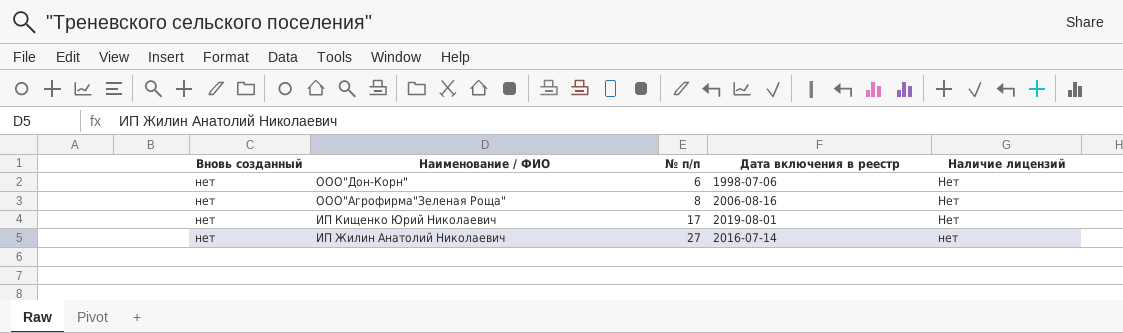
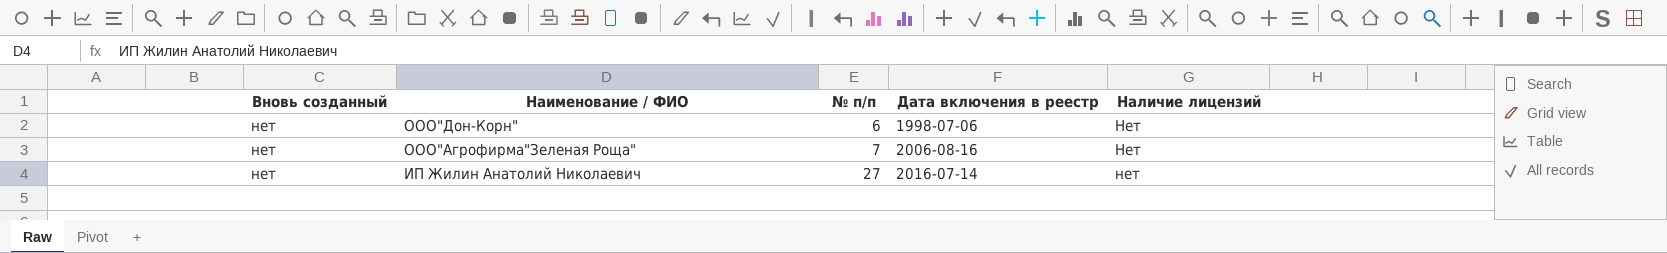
row ИП Кищенко Юрий Николаевич: нет | 17 | 2019-08-01 | Нет -> none
ООО"Агрофирма"Зеленая Роща" | № п/п: 8 -> 7

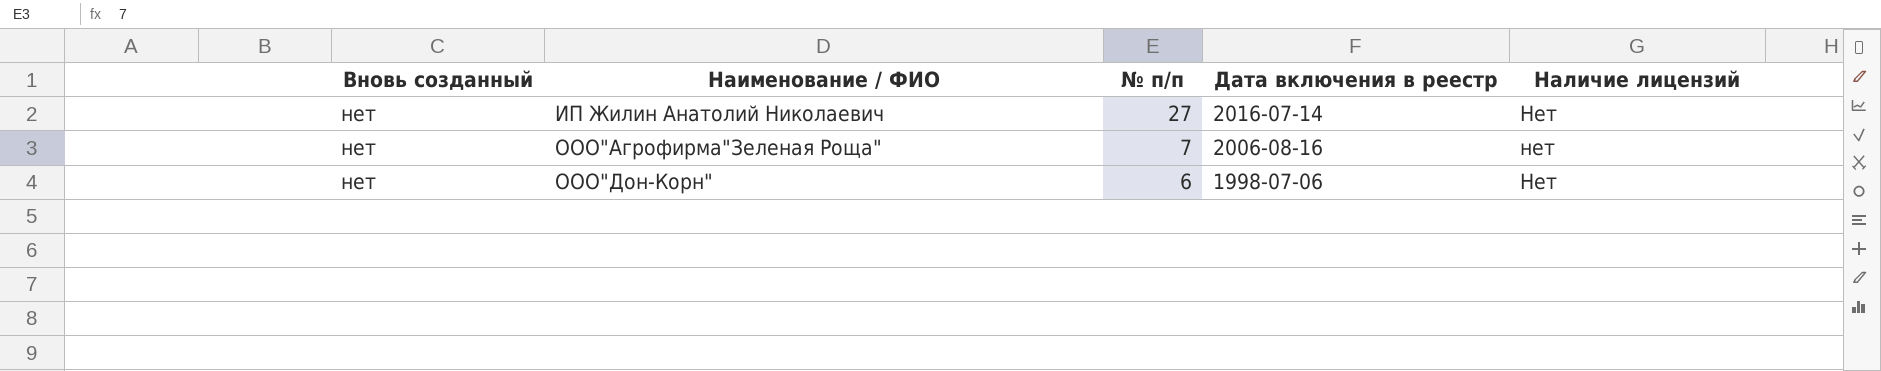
row order: Наименование / ФИО descending -> Наименование / ФИО ascending
ИП Жилин Анатолий Николаевич | Наличие лицензий: нет -> Нет
ООО"Агрофирма"Зеленая Роща" | Наличие лицензий: Нет -> нет

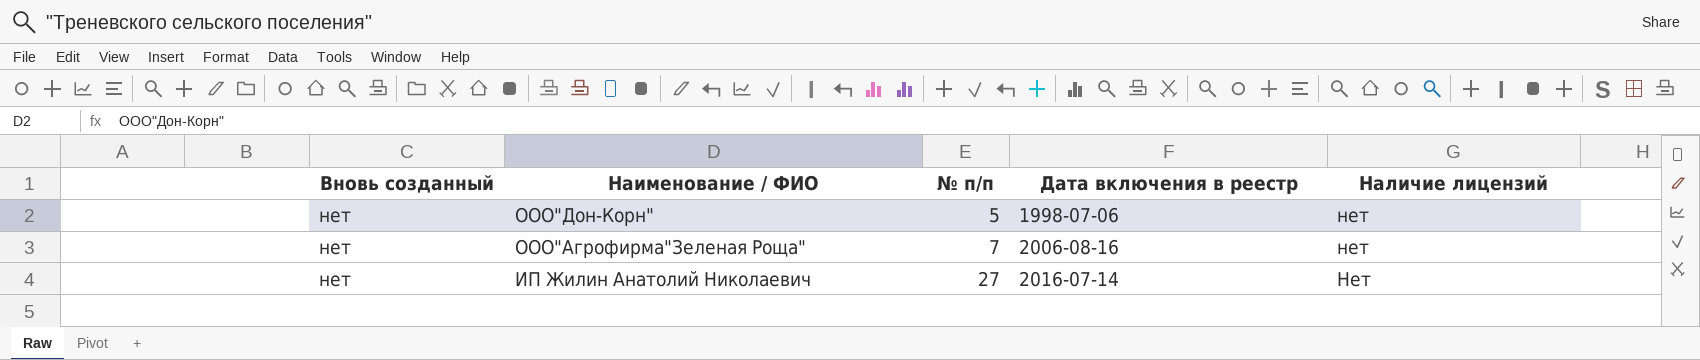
row order: Наименование / ФИО ascending -> Наименование / ФИО descending
ООО"Дон-Корн" | № п/п: 6 -> 5
ООО"Дон-Корн" | Наличие лицензий: Нет -> нет

